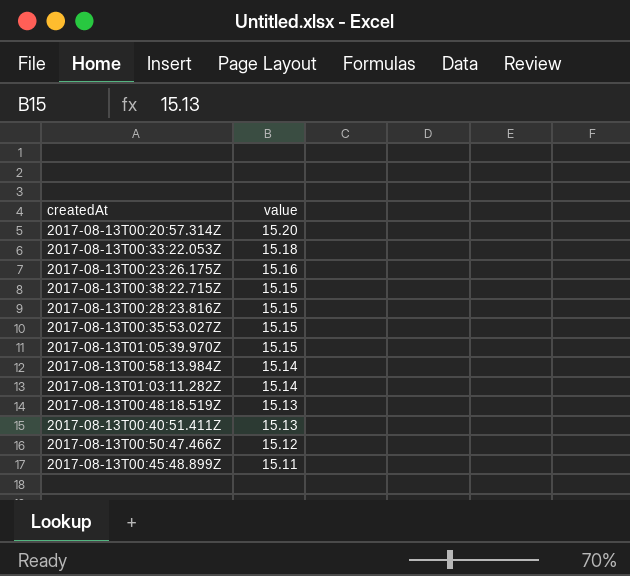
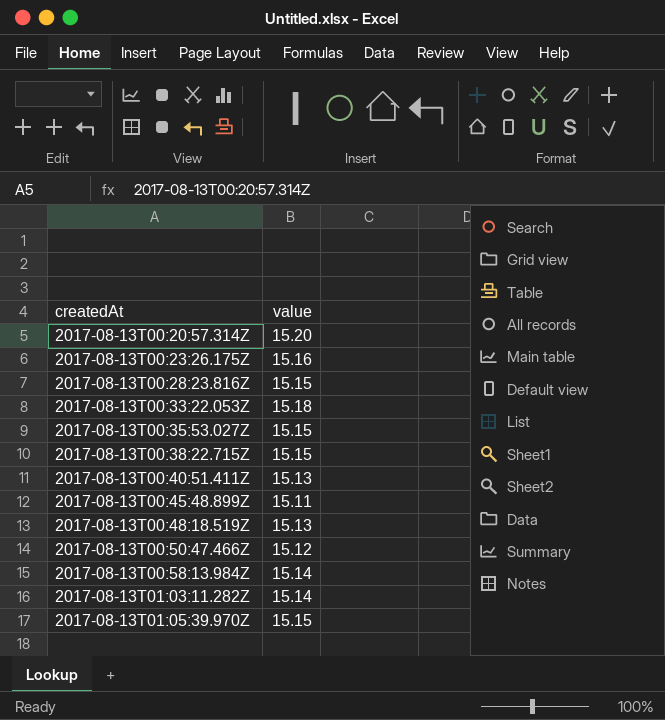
row order: value descending -> createdAt ascending

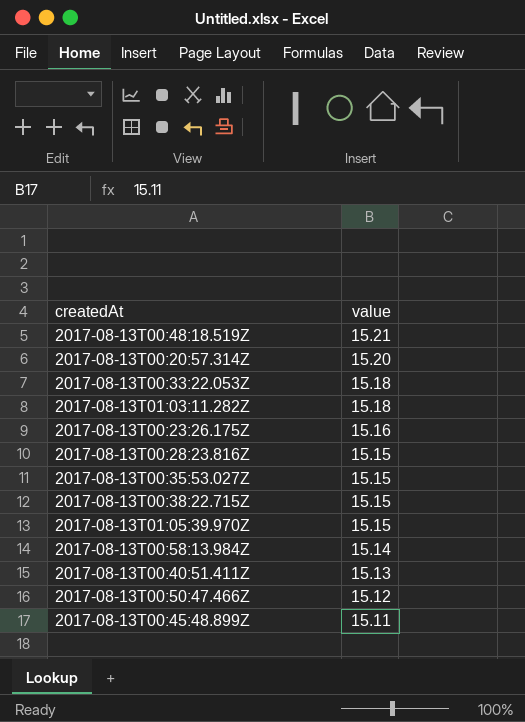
row order: createdAt ascending -> value descending
2017-08-13T00:48:18.519Z | value: 15.13 -> 15.21
2017-08-13T01:03:11.282Z | value: 15.14 -> 15.18

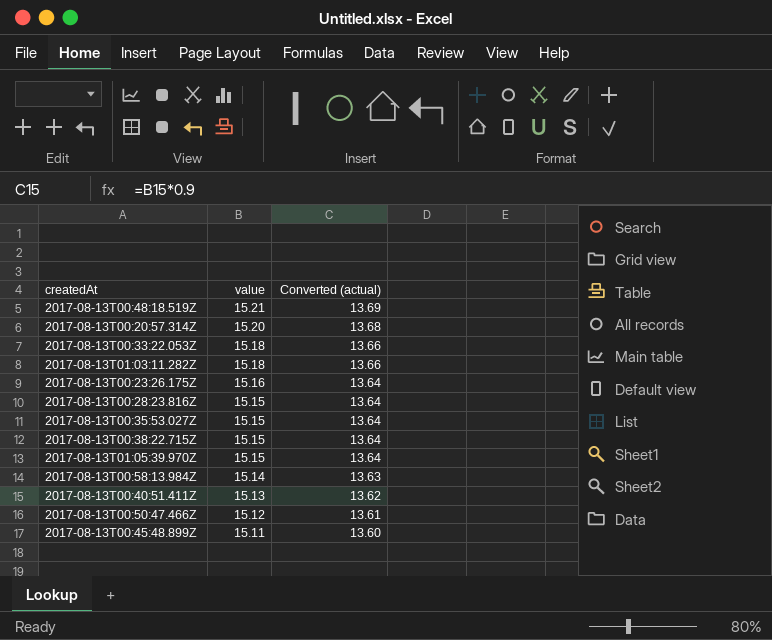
column Converted (actual) | formula: none -> [value] * 0.9

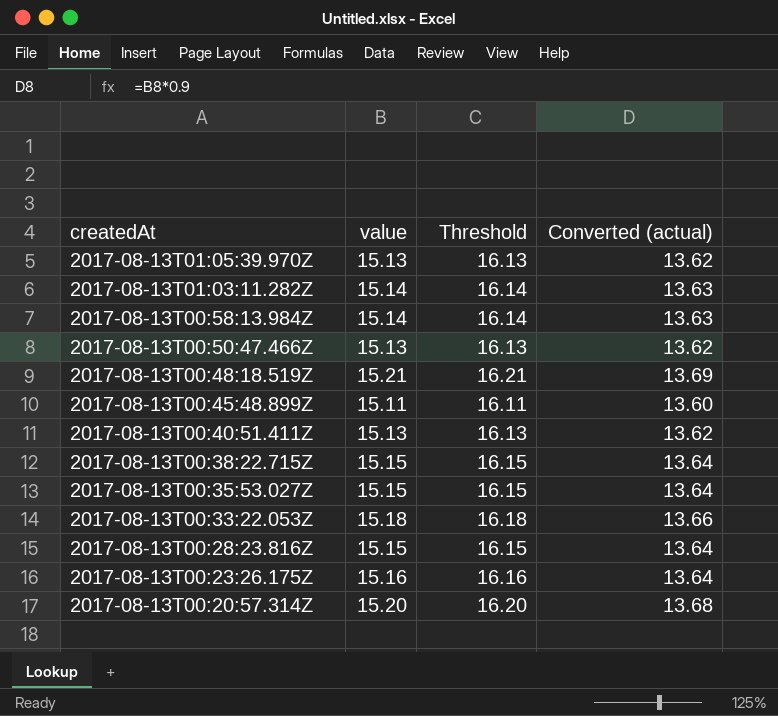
row order: value descending -> createdAt descending
column Threshold | formula: none -> [value] + 1
2017-08-13T01:05:39.970Z | value: 15.15 -> 15.13
2017-08-13T01:05:39.970Z | Converted (actual): 13.64 -> 13.62
2017-08-13T01:03:11.282Z | value: 15.18 -> 15.14
2017-08-13T01:03:11.282Z | Converted (actual): 13.66 -> 13.63
2017-08-13T00:50:47.466Z | value: 15.12 -> 15.13
2017-08-13T00:50:47.466Z | Converted (actual): 13.61 -> 13.62

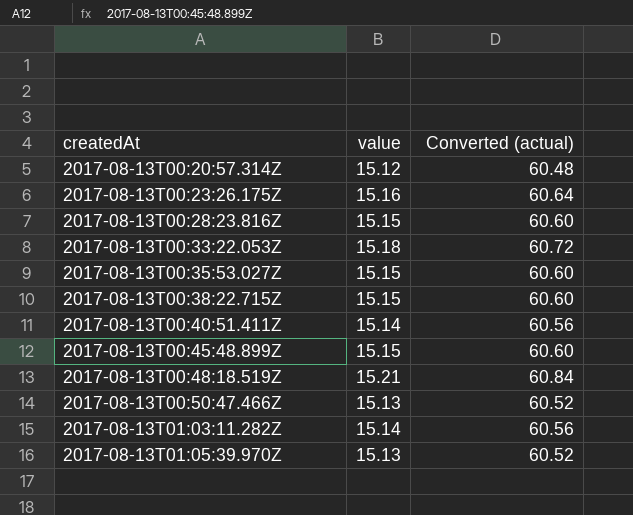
row order: createdAt descending -> createdAt ascending
column Threshold | formula: [value] + 1 -> none
column Converted (actual) | formula: [value] * 0.9 -> [value] * 4
row 2017-08-13T00:58:13.984Z: 15.14 | 16.14 | 13.63 -> none
2017-08-13T00:20:57.314Z | value: 15.20 -> 15.12
2017-08-13T00:40:51.411Z | value: 15.13 -> 15.14
2017-08-13T00:45:48.899Z | value: 15.11 -> 15.15

